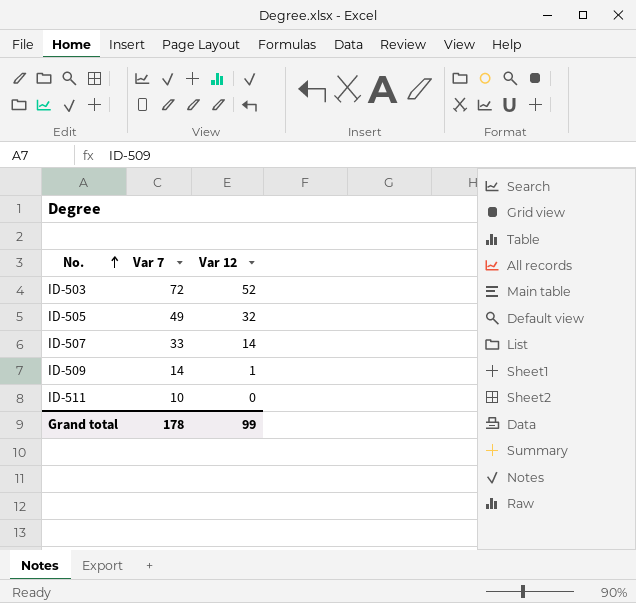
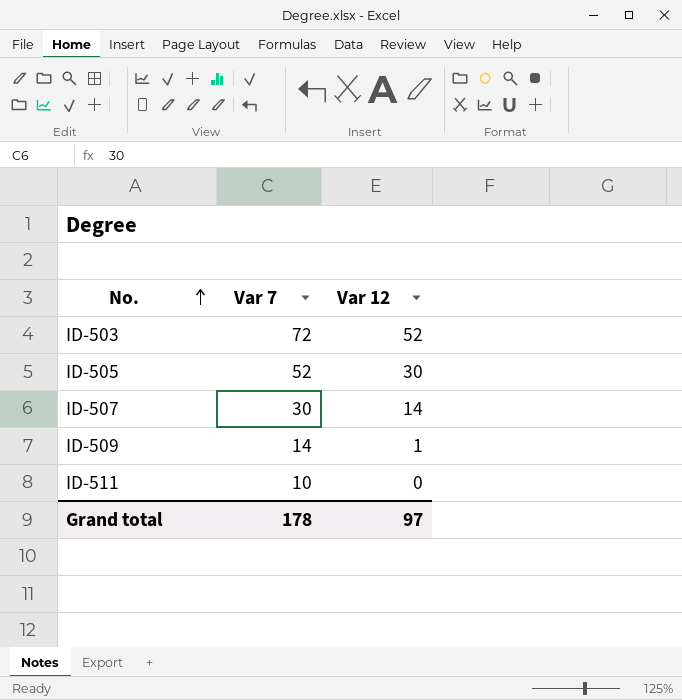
ID-505 | Var 7: 49 -> 52
ID-505 | Var 12: 32 -> 30
ID-507 | Var 7: 33 -> 30
Grand total | Var 12: 99 -> 97

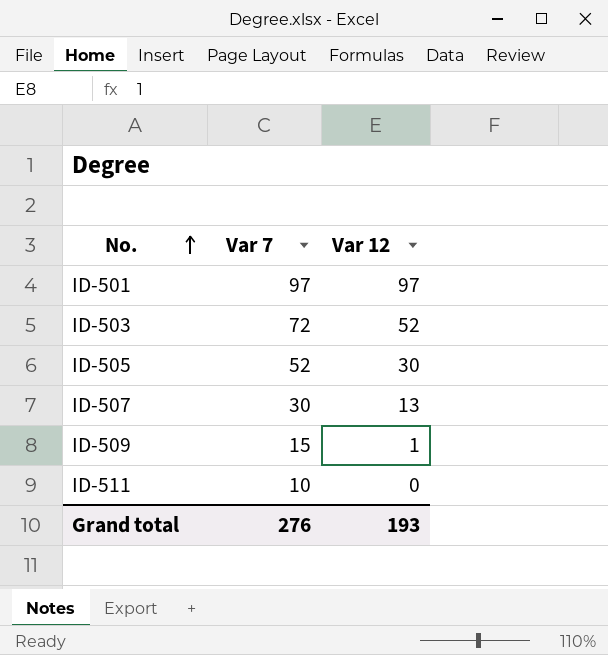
row ID-501: none -> 97 | 97
ID-507 | Var 12: 14 -> 13
ID-509 | Var 7: 14 -> 15
Grand total | Var 7: 178 -> 276
Grand total | Var 12: 97 -> 193

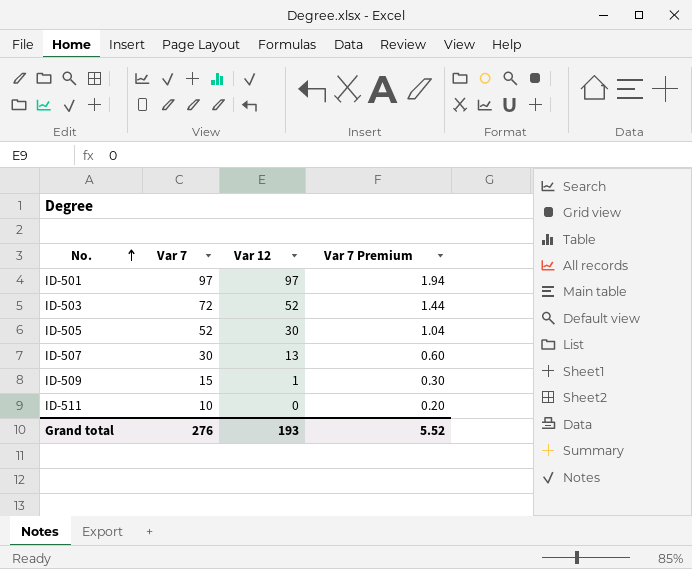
column Var 7 Premium | formula: none -> [Var 7] * 0.02

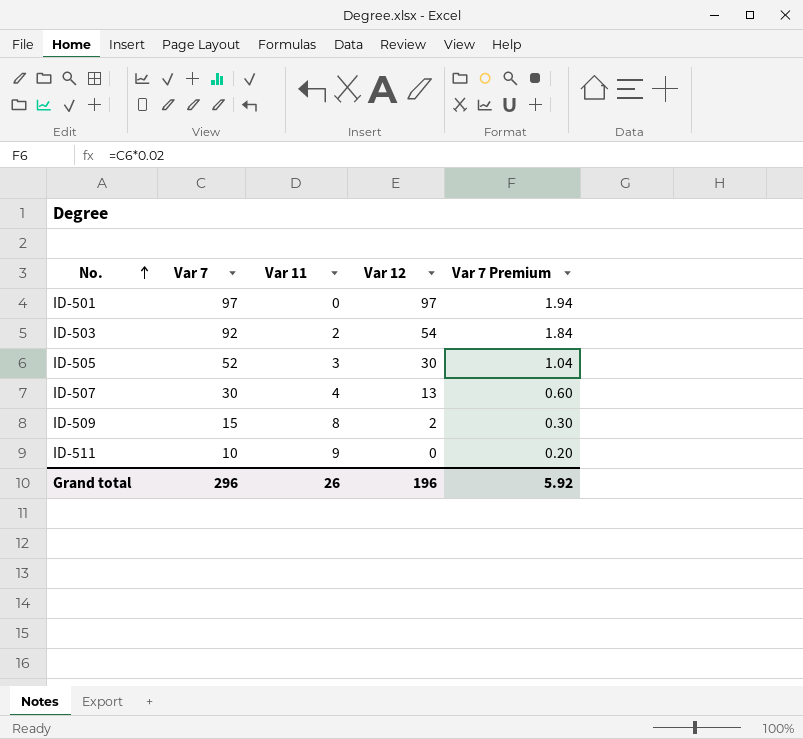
column Var 11 | position: none -> 3
ID-503 | Var 7: 72 -> 92
ID-503 | Var 12: 52 -> 54
ID-503 | Var 7 Premium: 1.44 -> 1.84
ID-509 | Var 12: 1 -> 2
Grand total | Var 7: 276 -> 296
Grand total | Var 12: 193 -> 196
Grand total | Var 7 Premium: 5.52 -> 5.92

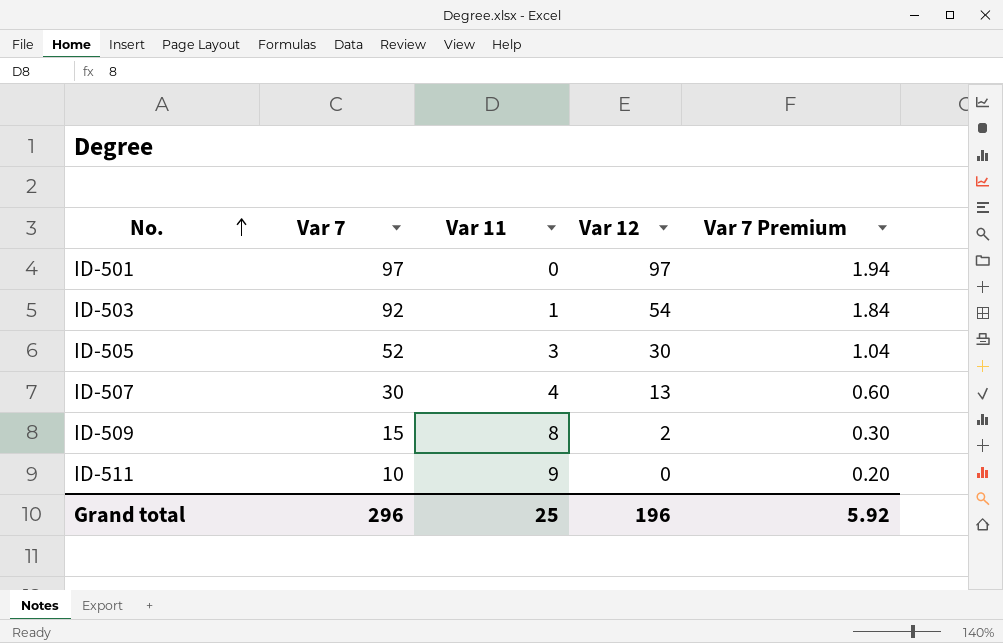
ID-503 | Var 11: 2 -> 1
Grand total | Var 11: 26 -> 25

